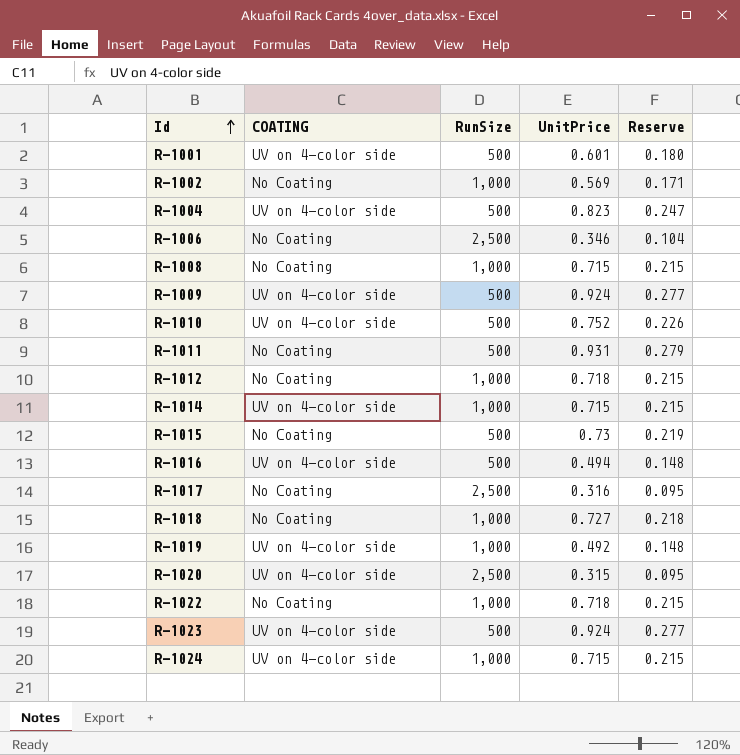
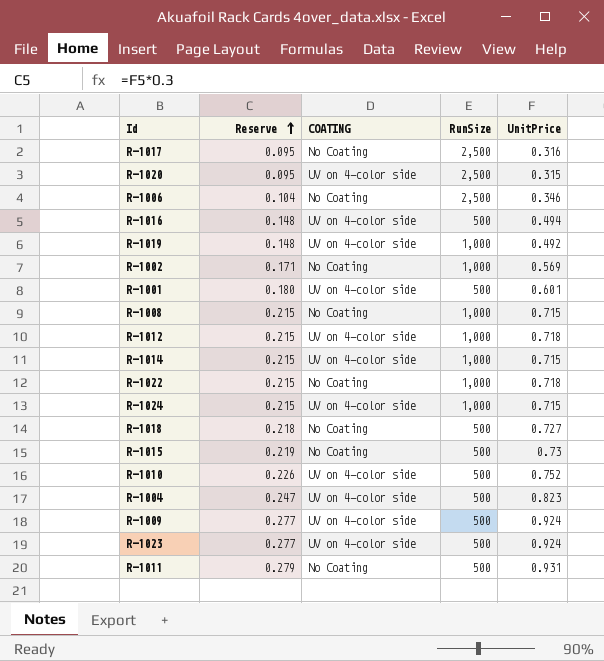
row order: Id ascending -> Reserve ascending
column Reserve | position: 5 -> 2
R-1012 | COATING: No Coating -> UV on 4-color side
R-1018 | RunSize: 1,000 -> 500

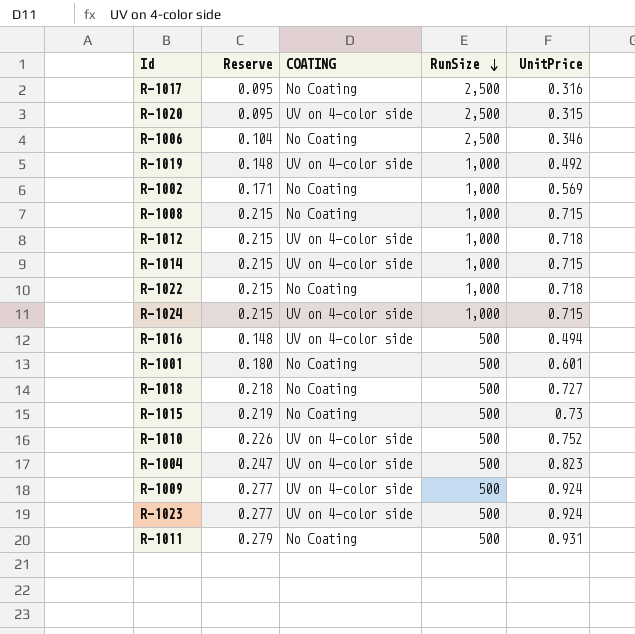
row order: Reserve ascending -> RunSize descending
R-1001 | COATING: UV on 4-color side -> No Coating

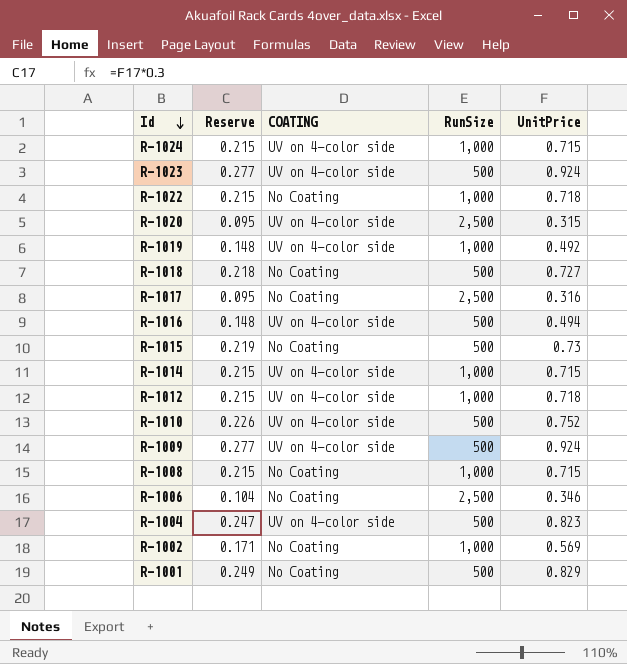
row order: RunSize descending -> Id descending
row R-1011: 0.279 | No Coating | 500 | 0.931 -> none
R-1001 | Reserve: 0.180 -> 0.249
R-1001 | UnitPrice: 0.601 -> 0.829

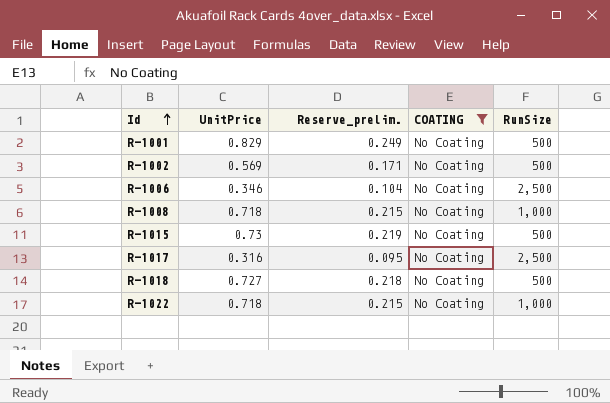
filter: none -> COATING = No Coating
row order: Id descending -> Id ascending
column UnitPrice | position: 5 -> 2
column name: Reserve -> Reserve_prelim.
R-1002 | RunSize: 1,000 -> 500
R-1008 | UnitPrice: 0.715 -> 0.718

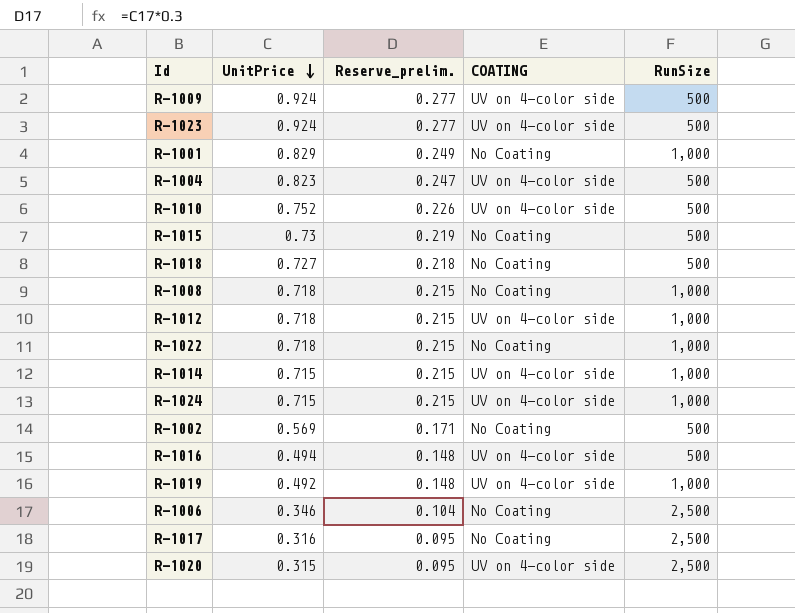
filter: COATING = No Coating -> none
row order: Id ascending -> UnitPrice descending
R-1001 | RunSize: 500 -> 1,000

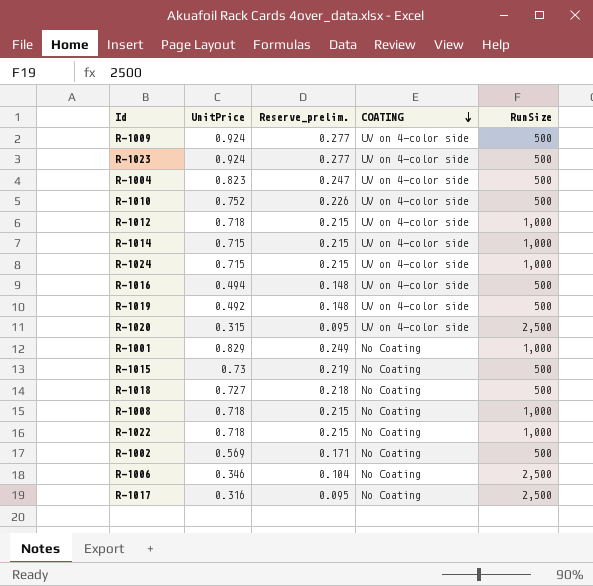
row order: UnitPrice descending -> COATING descending
R-1019 | RunSize: 1,000 -> 500

